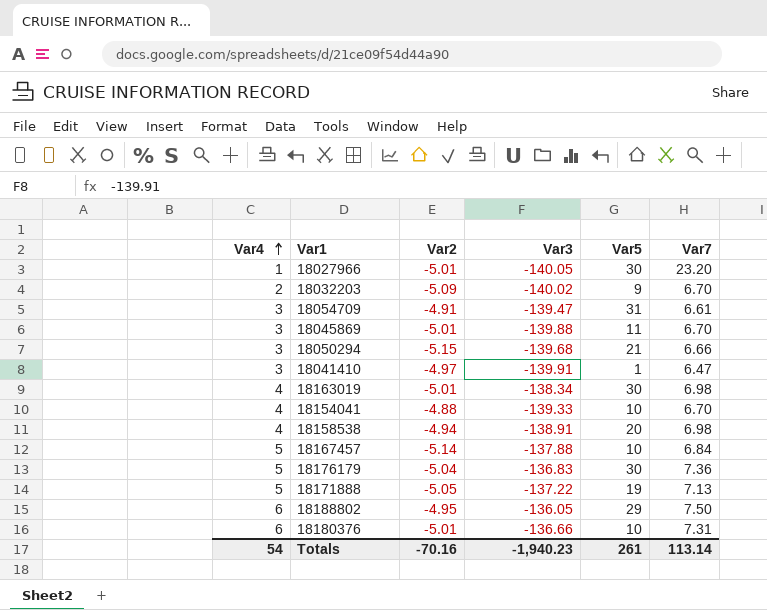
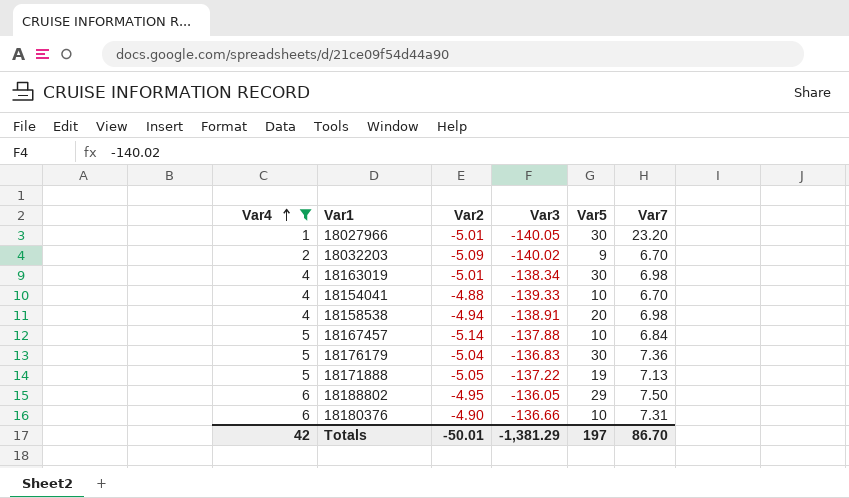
filter: none -> Var4 != 3
18180376 | Var2: -5.01 -> -4.90
Totals | Var4: 54 -> 42
Totals | Var2: -70.16 -> -50.01
Totals | Var3: -1,940.23 -> -1,381.29
Totals | Var5: 261 -> 197
Totals | Var7: 113.14 -> 86.70

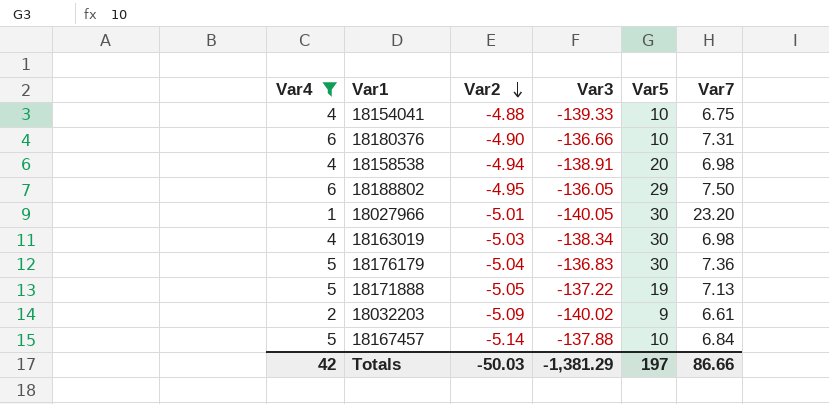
row order: Var4 ascending -> Var2 descending
18154041 | Var7: 6.70 -> 6.75
18163019 | Var2: -5.01 -> -5.03
18032203 | Var7: 6.70 -> 6.61
Totals | Var2: -50.01 -> -50.03
Totals | Var7: 86.70 -> 86.66

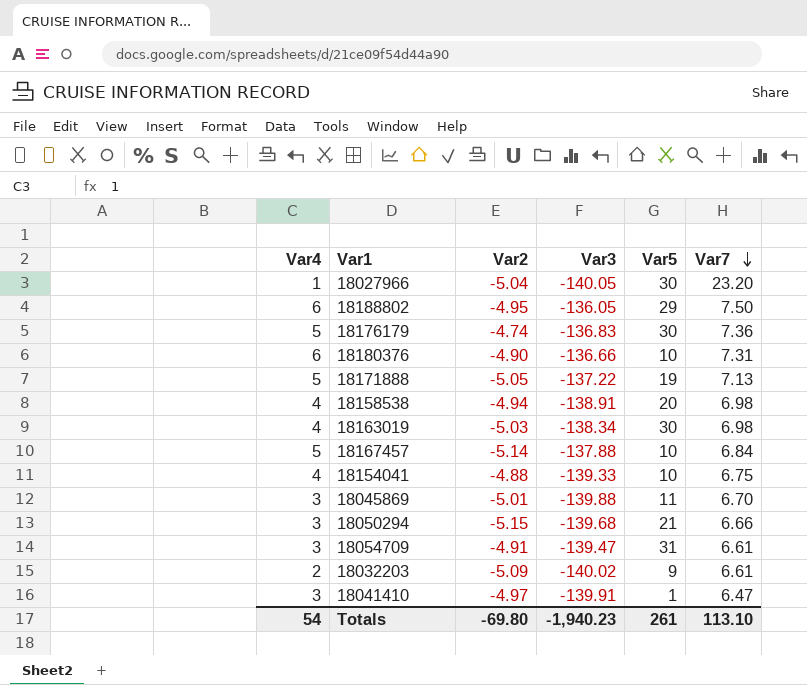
filter: Var4 != 3 -> none
row order: Var2 descending -> Var7 descending
18027966 | Var2: -5.01 -> -5.04
18176179 | Var2: -5.04 -> -4.74
Totals | Var4: 42 -> 54
Totals | Var2: -50.03 -> -69.80
Totals | Var3: -1,381.29 -> -1,940.23
Totals | Var5: 197 -> 261
Totals | Var7: 86.66 -> 113.10

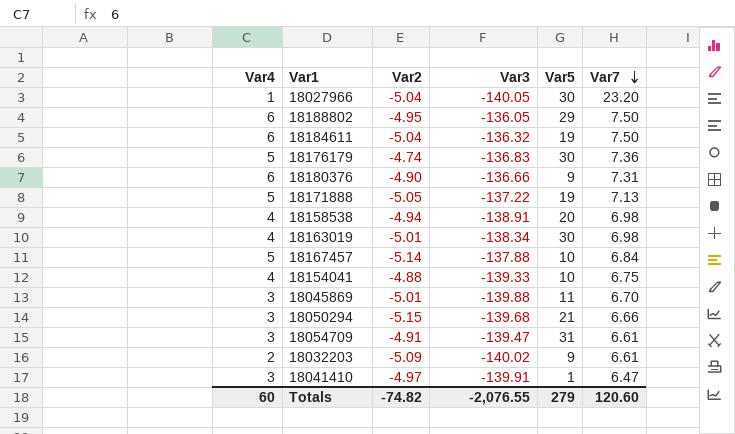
row 18184611: none -> 6 | -5.04 | -136.32 | 19 | 7.50
18180376 | Var5: 10 -> 9
18163019 | Var2: -5.03 -> -5.01
Totals | Var4: 54 -> 60
Totals | Var2: -69.80 -> -74.82
Totals | Var3: -1,940.23 -> -2,076.55
Totals | Var5: 261 -> 279
Totals | Var7: 113.10 -> 120.60

